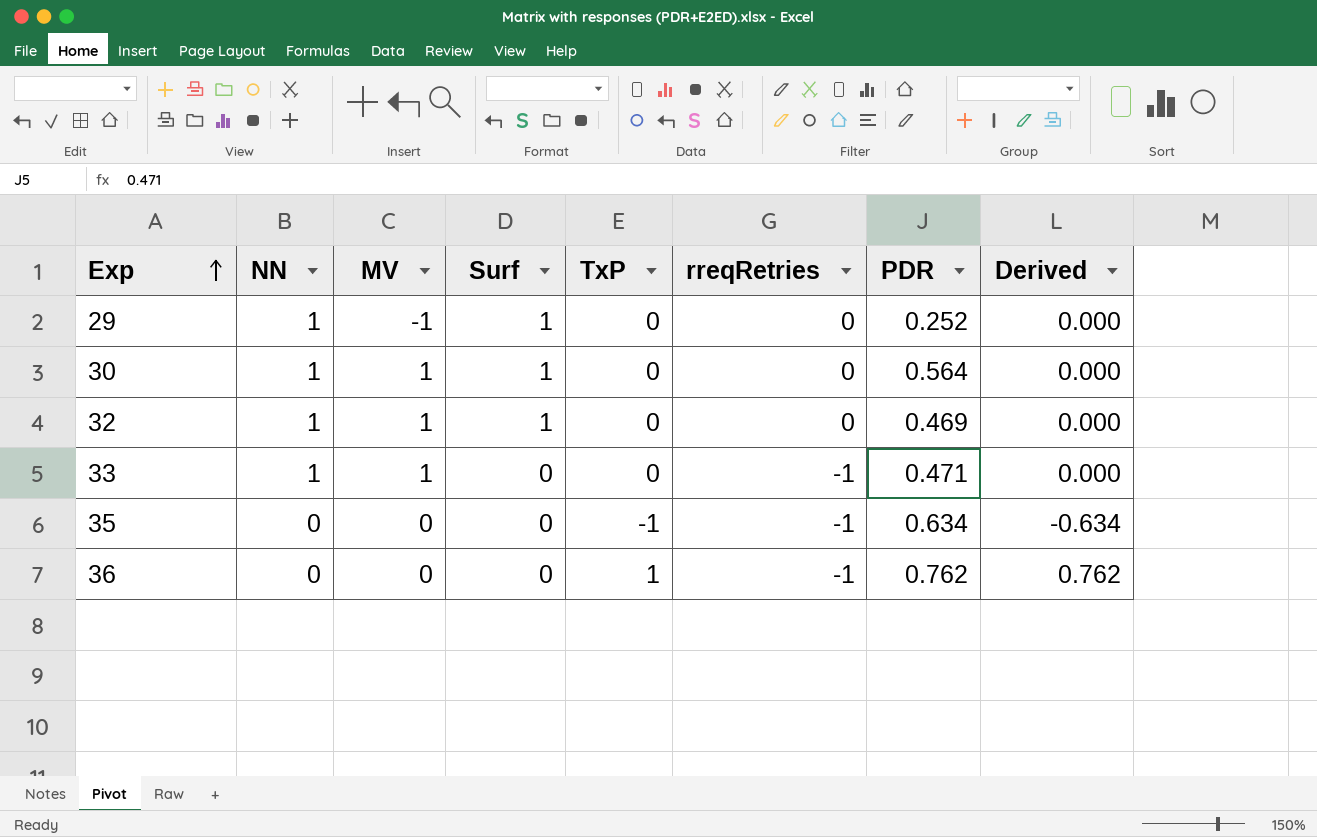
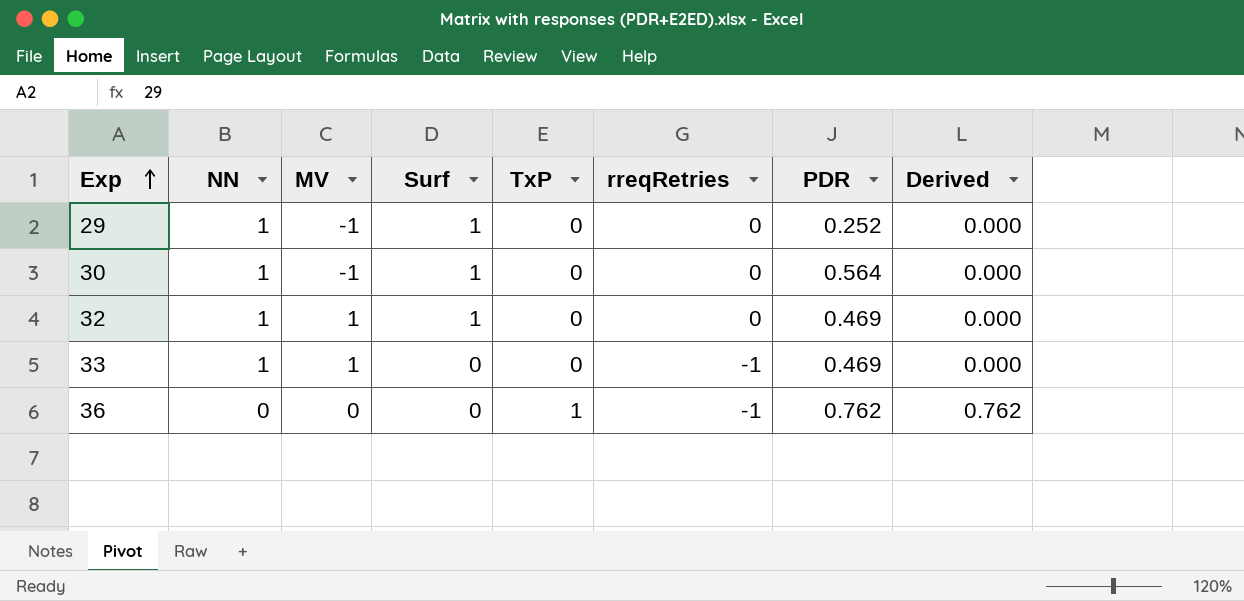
row 35: 0 | 0 | 0 | -1 | -1 | 0.634 | -0.634 -> none
30 | MV: 1 -> -1
33 | PDR: 0.471 -> 0.469

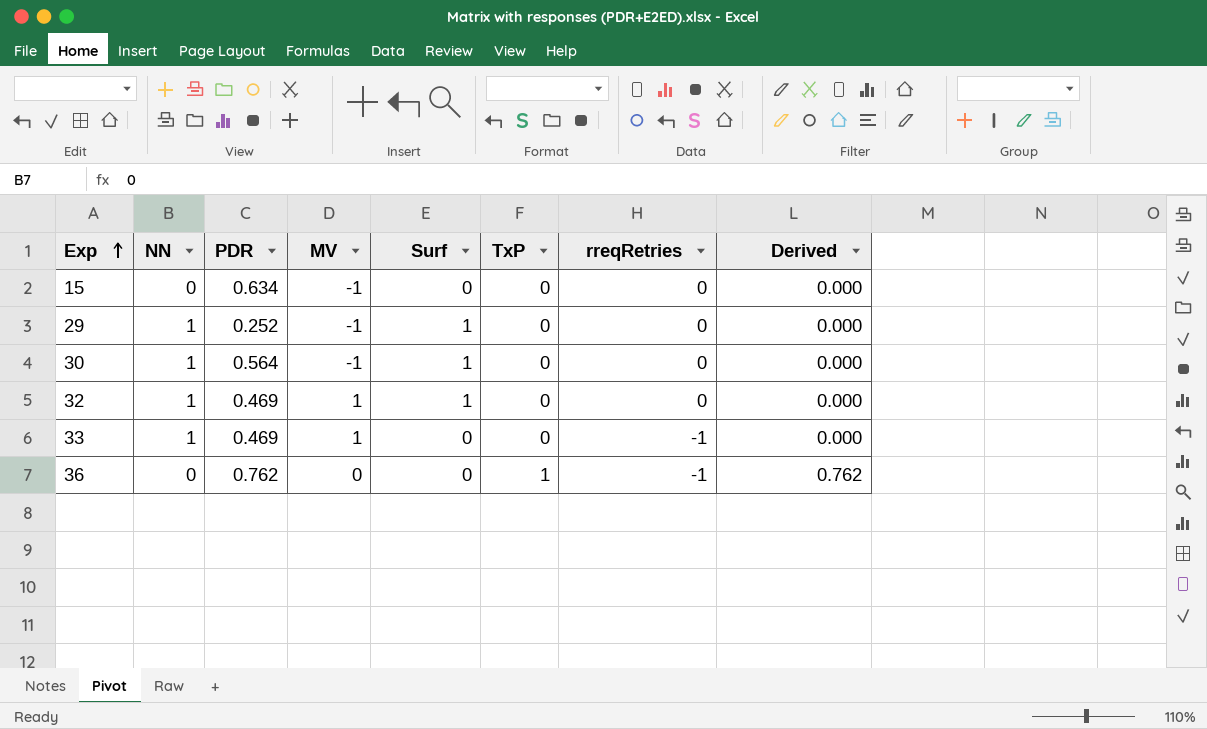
column PDR | position: 7 -> 3
row 15: none -> 0 | 0.634 | -1 | 0 | 0 | 0 | 0.000

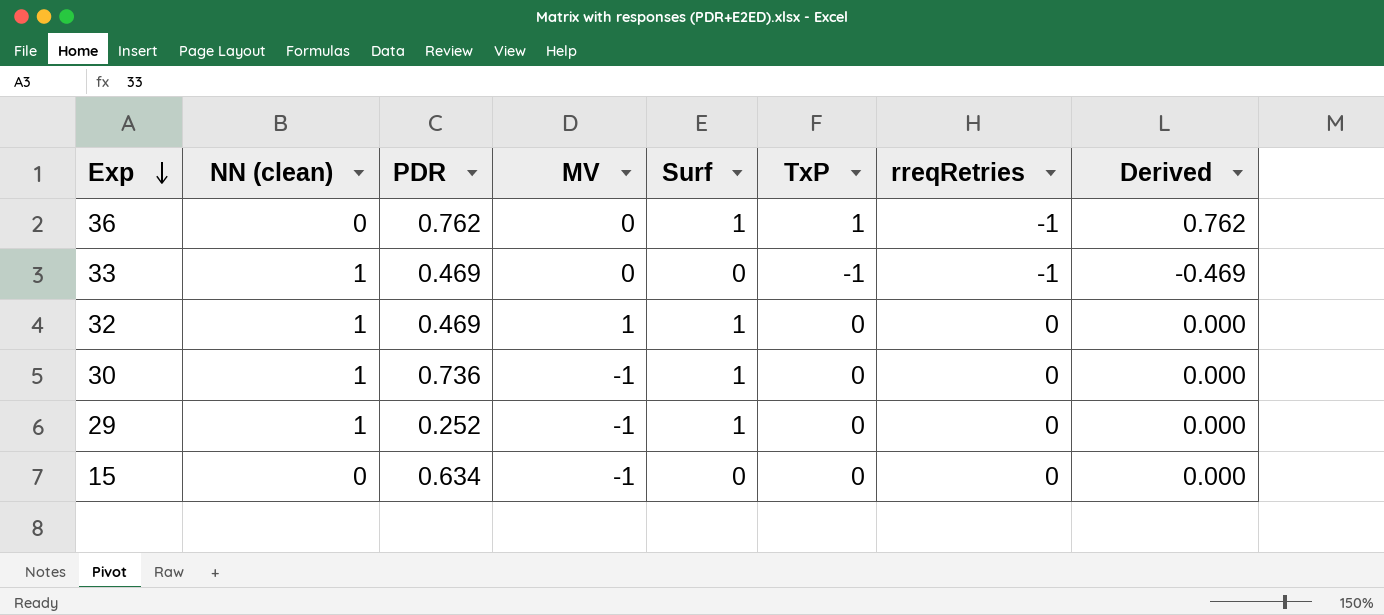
row order: Exp ascending -> Exp descending
column name: NN -> NN (clean)
36 | Surf: 0 -> 1
33 | MV: 1 -> 0
33 | TxP: 0 -> -1
33 | Derived: 0.000 -> -0.469
30 | PDR: 0.564 -> 0.736

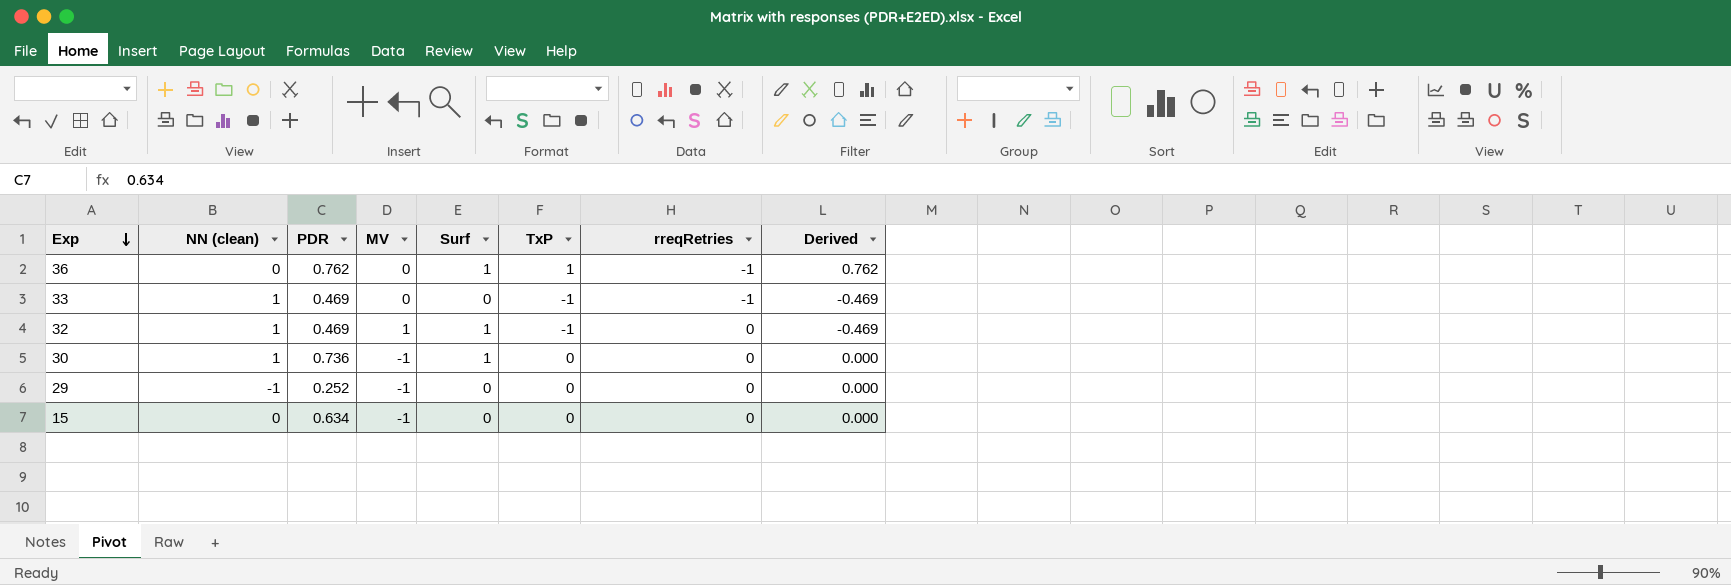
32 | TxP: 0 -> -1
32 | Derived: 0.000 -> -0.469
29 | NN (clean): 1 -> -1
29 | Surf: 1 -> 0

